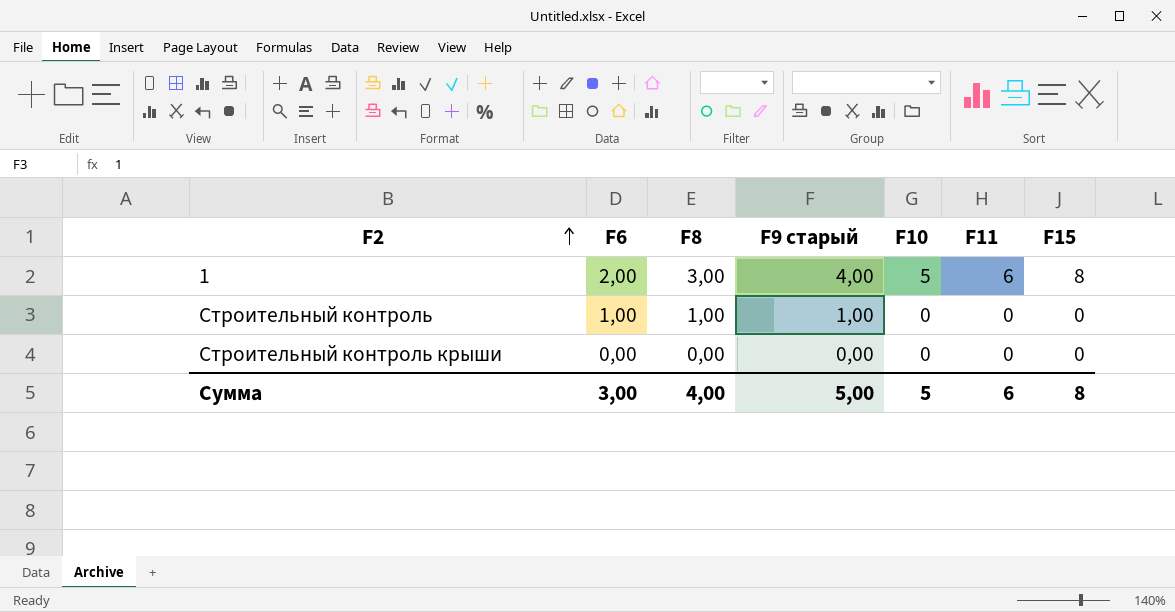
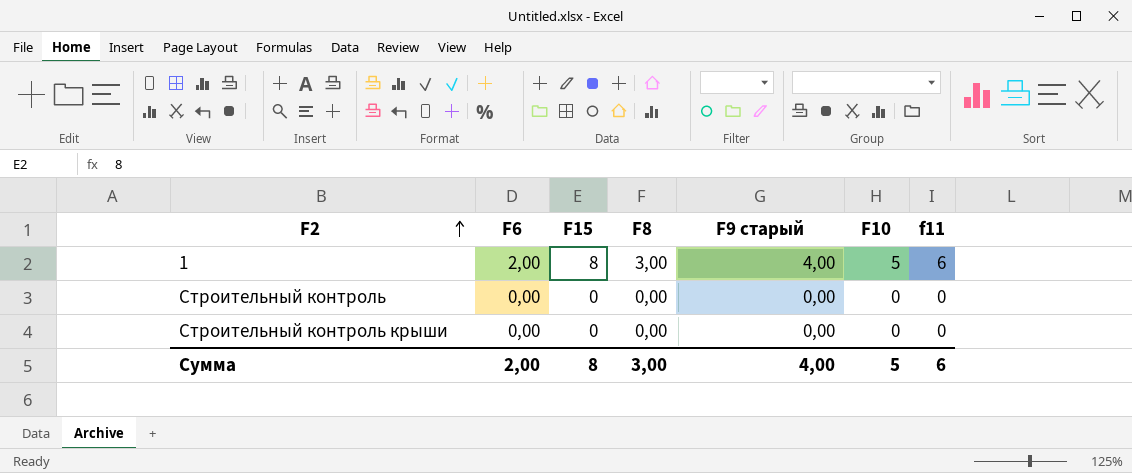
column F15 | position: 7 -> 3
column name: F11 -> f11
Строительный контроль | F6: 1,00 -> 0,00
Строительный контроль | F8: 1,00 -> 0,00
Строительный контроль | F9 старый: 1,00 -> 0,00
Сумма | F6: 3,00 -> 2,00
Сумма | F8: 4,00 -> 3,00
Сумма | F9 старый: 5,00 -> 4,00

